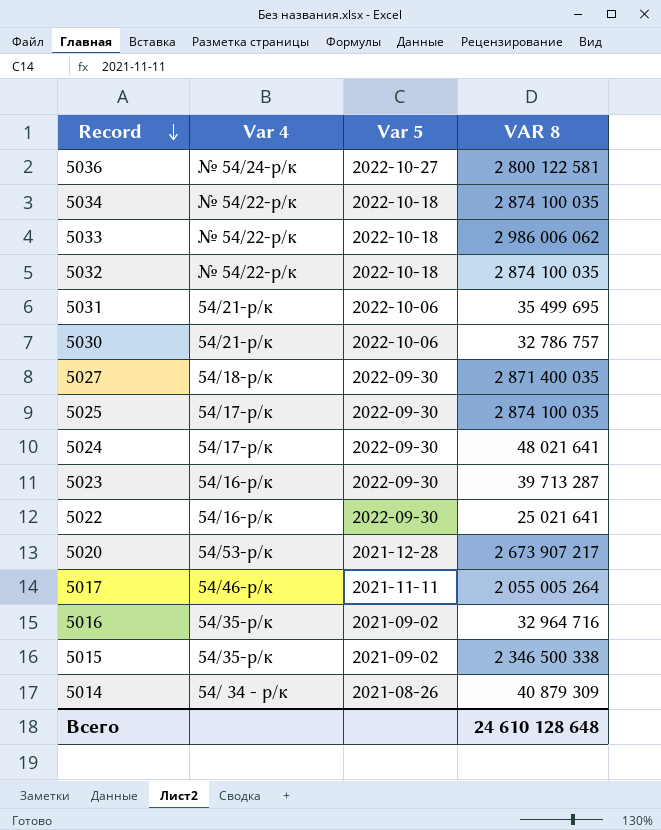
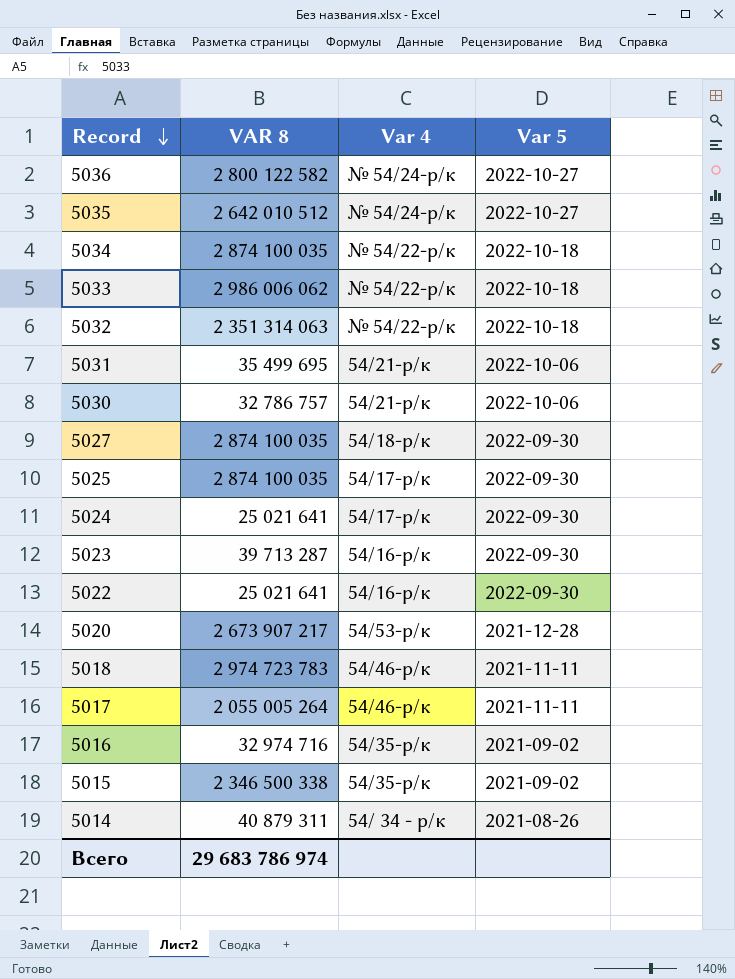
column VAR 8 | position: 4 -> 2
5036 | VAR 8: 2 800 122 581 -> 2 800 122 582
row 5035: none -> 2 642 010 512 | № 54/24-р/к | 2022-10-27
5032 | VAR 8: 2 874 100 035 -> 2 351 314 063
5027 | VAR 8: 2 871 400 035 -> 2 874 100 035
5024 | VAR 8: 48 021 641 -> 25 021 641
row 5018: none -> 2 974 723 783 | 54/46-р/к | 2021-11-11
5016 | VAR 8: 32 964 716 -> 32 974 716
5014 | VAR 8: 40 879 309 -> 40 879 311
Всего | VAR 8: 24 610 128 648 -> 29 683 786 974

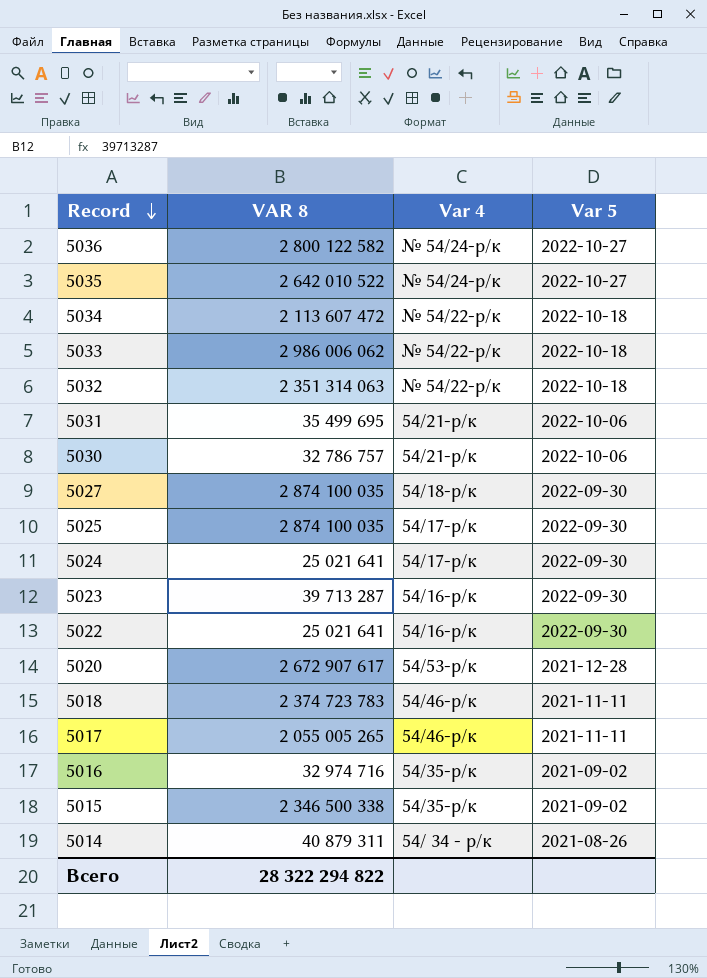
5035 | VAR 8: 2 642 010 512 -> 2 642 010 522
5034 | VAR 8: 2 874 100 035 -> 2 113 607 472
5020 | VAR 8: 2 673 907 217 -> 2 672 907 617
5018 | VAR 8: 2 974 723 783 -> 2 374 723 783
5017 | VAR 8: 2 055 005 264 -> 2 055 005 265
Всего | VAR 8: 29 683 786 974 -> 28 322 294 822

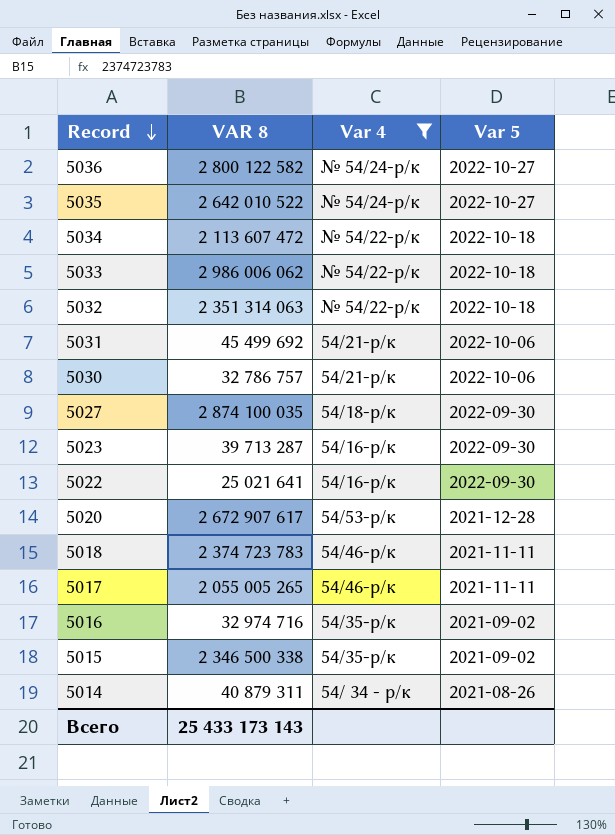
filter: none -> Var 4 != 54/17-р/к
5031 | VAR 8: 35 499 695 -> 45 499 692
Всего | VAR 8: 28 322 294 822 -> 25 433 173 143

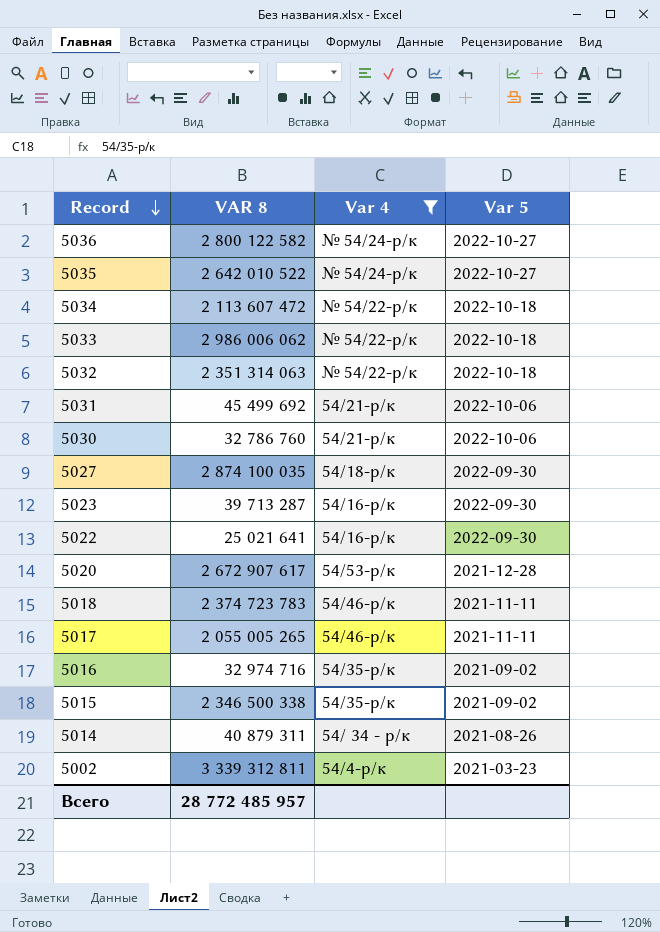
5030 | VAR 8: 32 786 757 -> 32 786 760
row 5002: none -> 3 339 312 811 | 54/4-р/к | 2021-03-23
Всего | VAR 8: 25 433 173 143 -> 28 772 485 957

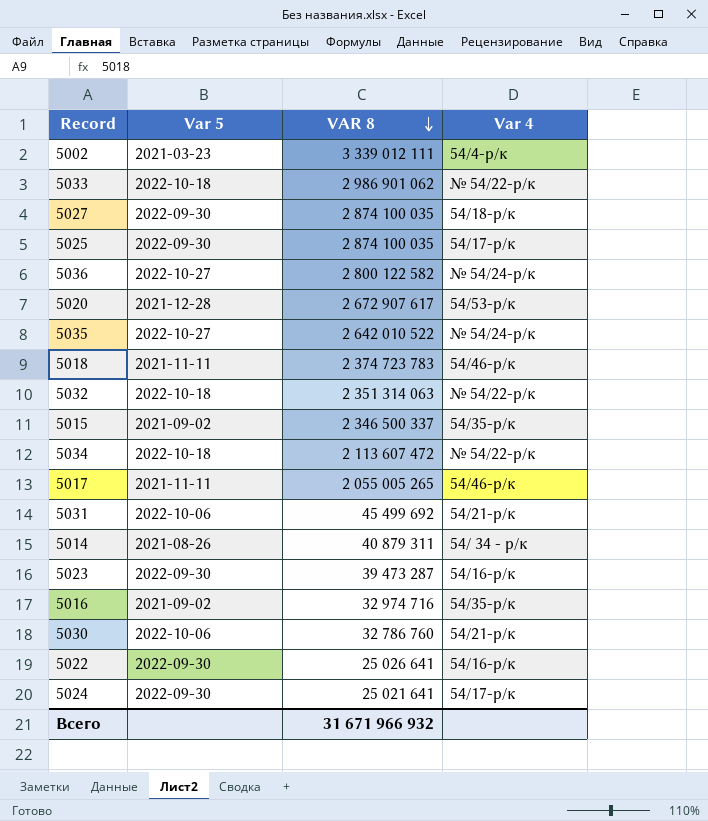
filter: Var 4 != 54/17-р/к -> none
row order: Record descending -> VAR 8 descending
column Var 5 | position: 4 -> 2
5002 | VAR 8: 3 339 312 811 -> 3 339 012 111
5033 | VAR 8: 2 986 006 062 -> 2 986 901 062
5015 | VAR 8: 2 346 500 338 -> 2 346 500 337
5023 | VAR 8: 39 713 287 -> 39 473 287
5022 | VAR 8: 25 021 641 -> 25 026 641
Всего | VAR 8: 28 772 485 957 -> 31 671 966 932

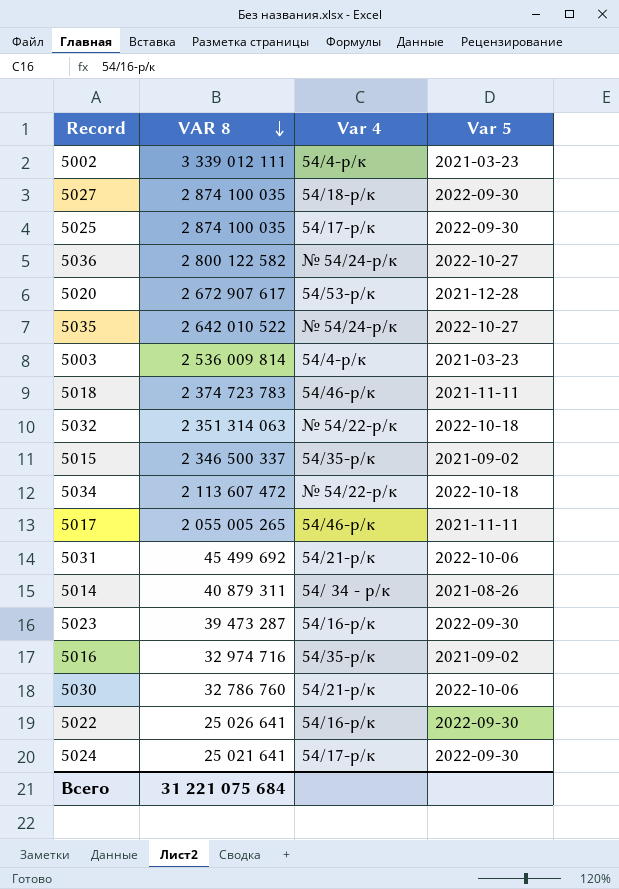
column Var 5 | position: 2 -> 4
row 5033: 2022-10-18 | 2 986 901 062 | № 54/22-р/к -> none
row 5003: none -> 2 536 009 814 | 54/4-р/к | 2021-03-23
Всего | VAR 8: 31 671 966 932 -> 31 221 075 684

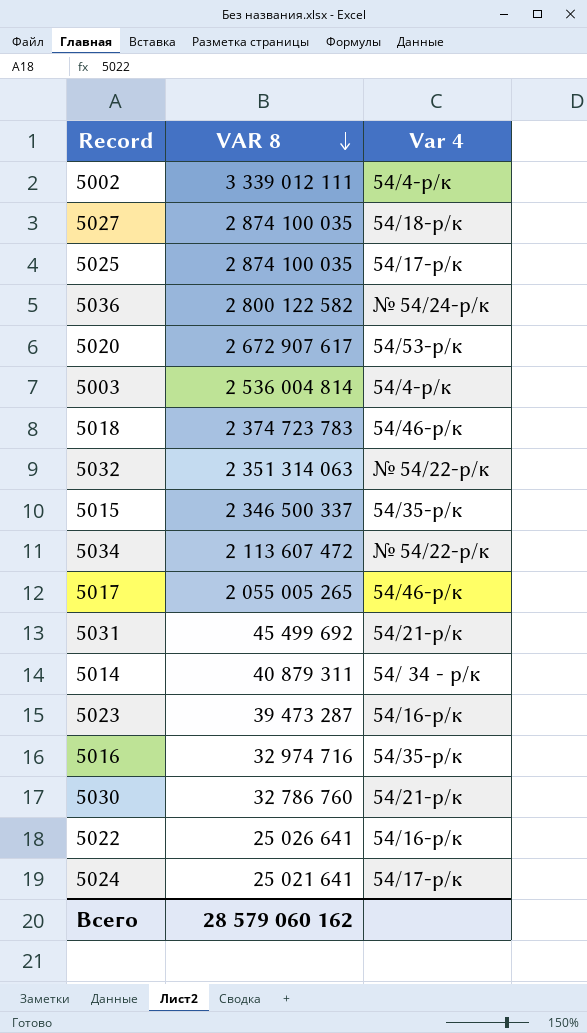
column Var 5 | position: 4 -> none
row 5035: 2 642 010 522 | № 54/24-р/к | 2022-10-27 -> none
5003 | VAR 8: 2 536 009 814 -> 2 536 004 814
Всего | VAR 8: 31 221 075 684 -> 28 579 060 162

